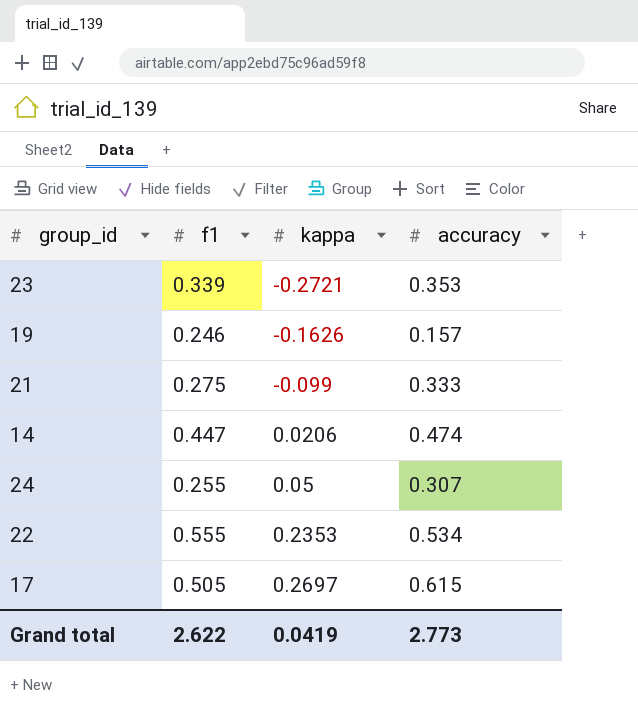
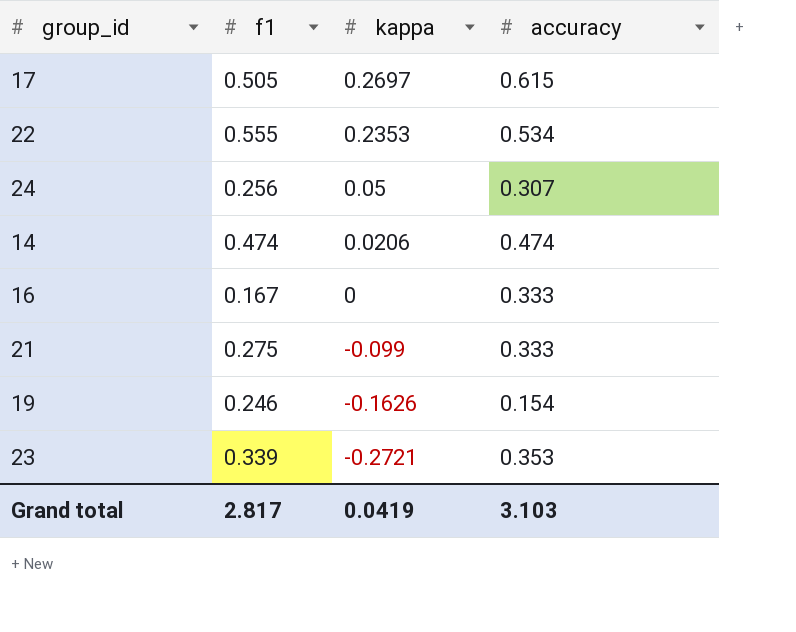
row order: kappa ascending -> kappa descending
24 | f1: 0.255 -> 0.256
14 | f1: 0.447 -> 0.474
row 16: none -> 0.167 | 0 | 0.333
19 | accuracy: 0.157 -> 0.154
Grand total | f1: 2.622 -> 2.817
Grand total | accuracy: 2.773 -> 3.103

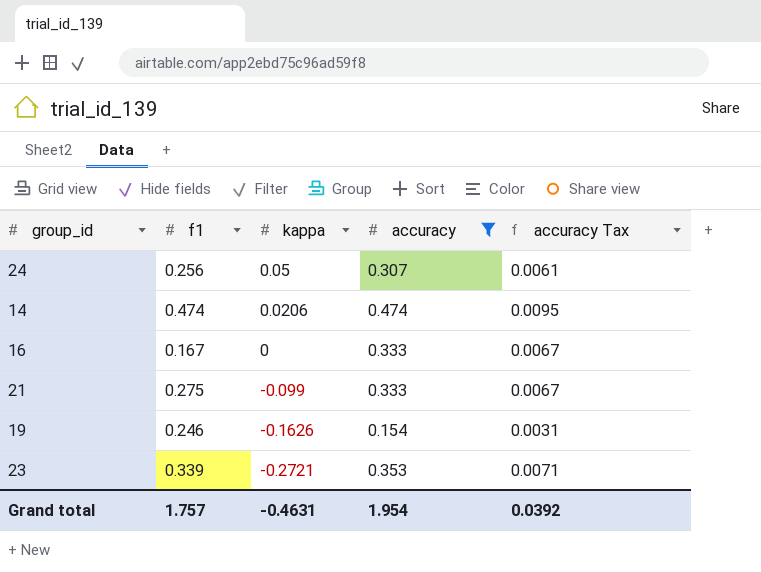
filter: none -> accuracy <= 0.474
column accuracy Tax | formula: none -> [accuracy] * 0.02
Grand total | f1: 2.817 -> 1.757
Grand total | kappa: 0.0419 -> -0.4631
Grand total | accuracy: 3.103 -> 1.954

